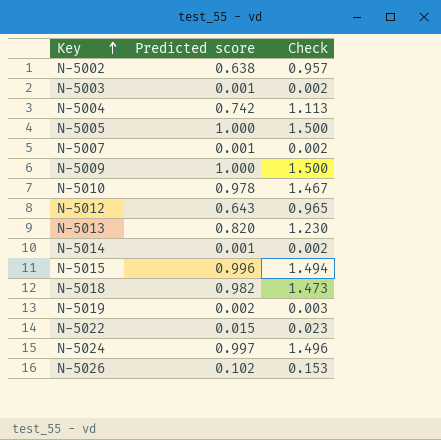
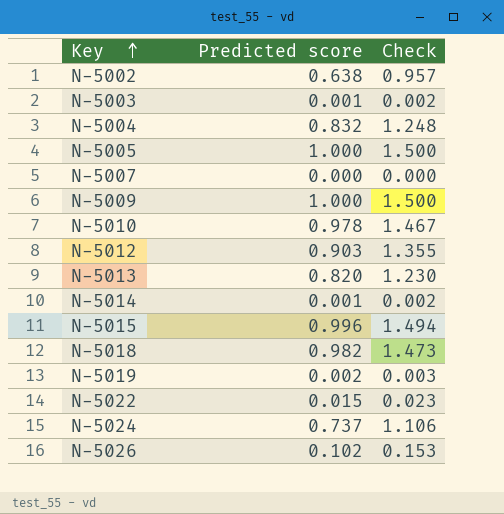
N-5004 | Predicted score: 0.742 -> 0.832
N-5004 | Check: 1.113 -> 1.248
N-5007 | Predicted score: 0.001 -> 0.000
N-5007 | Check: 0.002 -> 0.000
N-5012 | Predicted score: 0.643 -> 0.903
N-5012 | Check: 0.965 -> 1.355
N-5024 | Predicted score: 0.997 -> 0.737
N-5024 | Check: 1.496 -> 1.106

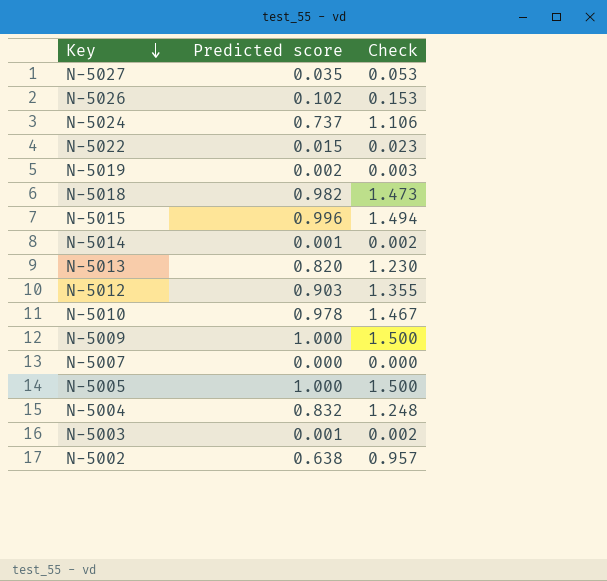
row order: Key ascending -> Key descending
row N-5027: none -> 0.035 | 0.053

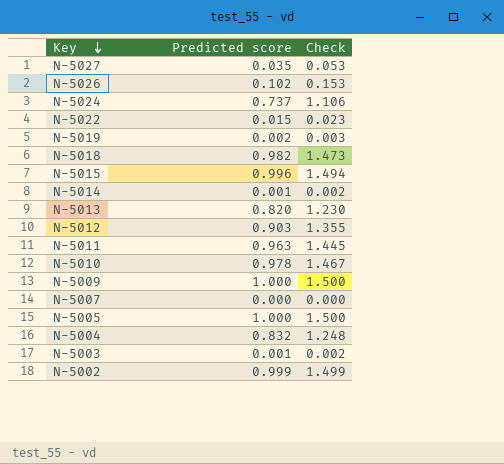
row N-5011: none -> 0.963 | 1.445
N-5002 | Predicted score: 0.638 -> 0.999
N-5002 | Check: 0.957 -> 1.499

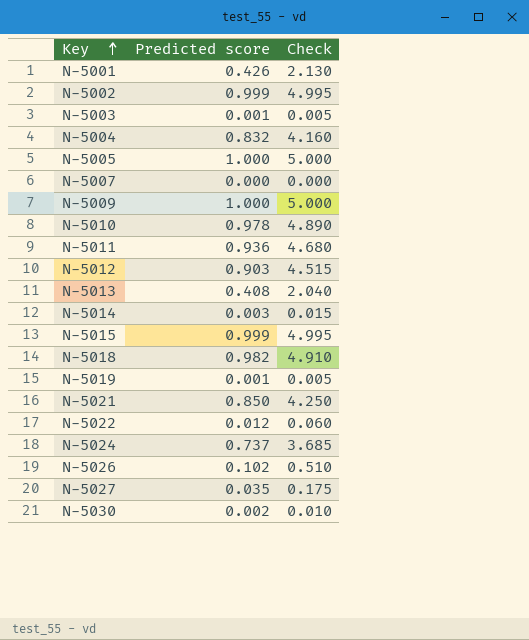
row order: Key descending -> Key ascending
column Check | formula: [Predicted score] * 1.5 -> [Predicted score] * 5
row N-5001: none -> 0.426 | 2.130
N-5011 | Predicted score: 0.963 -> 0.936
N-5013 | Predicted score: 0.820 -> 0.408
N-5014 | Predicted score: 0.001 -> 0.003
N-5015 | Predicted score: 0.996 -> 0.999
N-5019 | Predicted score: 0.002 -> 0.001
row N-5021: none -> 0.850 | 4.250
N-5022 | Predicted score: 0.015 -> 0.012
row N-5030: none -> 0.002 | 0.010

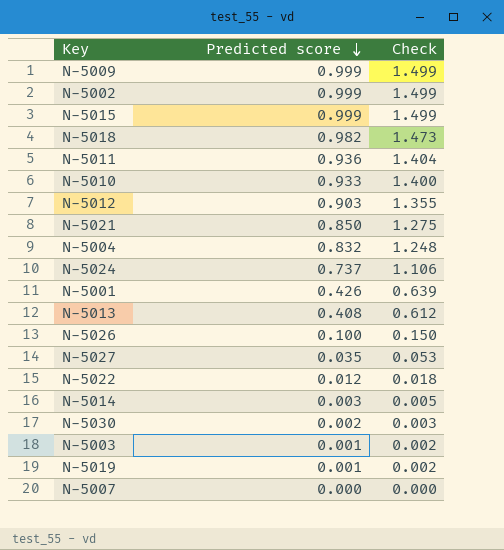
row order: Key ascending -> Predicted score descending
column Check | formula: [Predicted score] * 5 -> [Predicted score] * 1.5
row N-5005: 1.000 | 5.000 -> none
N-5009 | Predicted score: 1.000 -> 0.999
N-5010 | Predicted score: 0.978 -> 0.933
N-5026 | Predicted score: 0.102 -> 0.100

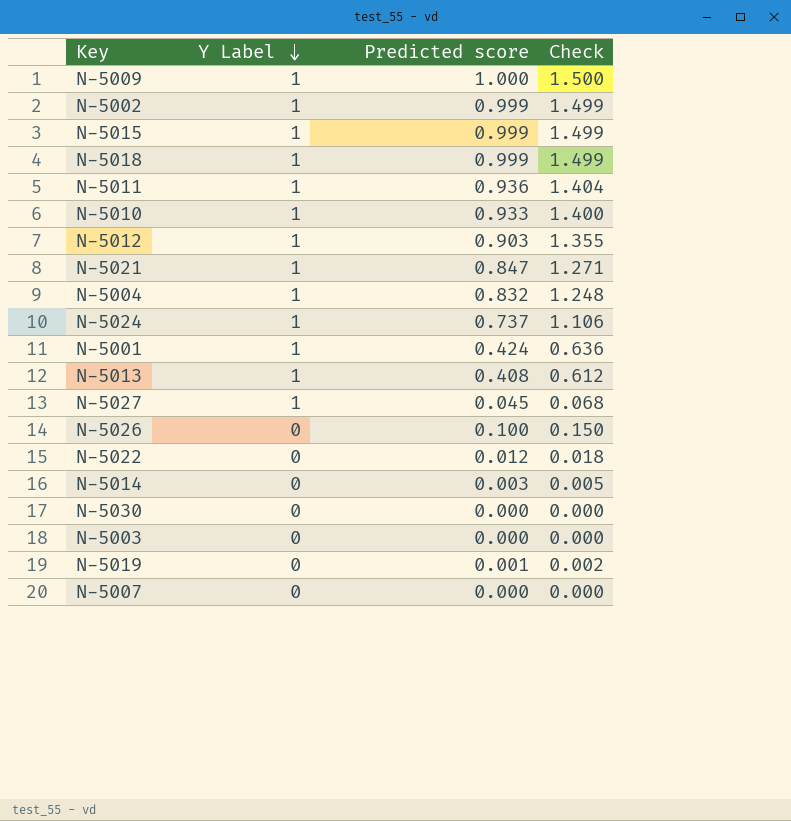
row order: Predicted score descending -> Y Label descending
column Y Label | position: none -> 2
N-5009 | Predicted score: 0.999 -> 1.000
N-5009 | Check: 1.499 -> 1.500
N-5018 | Predicted score: 0.982 -> 0.999
N-5018 | Check: 1.473 -> 1.499
N-5021 | Predicted score: 0.850 -> 0.847
N-5021 | Check: 1.275 -> 1.271
N-5001 | Predicted score: 0.426 -> 0.424
N-5001 | Check: 0.639 -> 0.636
N-5027 | Predicted score: 0.035 -> 0.045
N-5027 | Check: 0.053 -> 0.068
N-5030 | Predicted score: 0.002 -> 0.000
N-5030 | Check: 0.003 -> 0.000
N-5003 | Predicted score: 0.001 -> 0.000
N-5003 | Check: 0.002 -> 0.000

